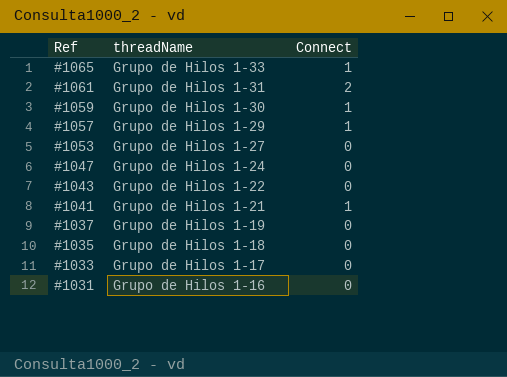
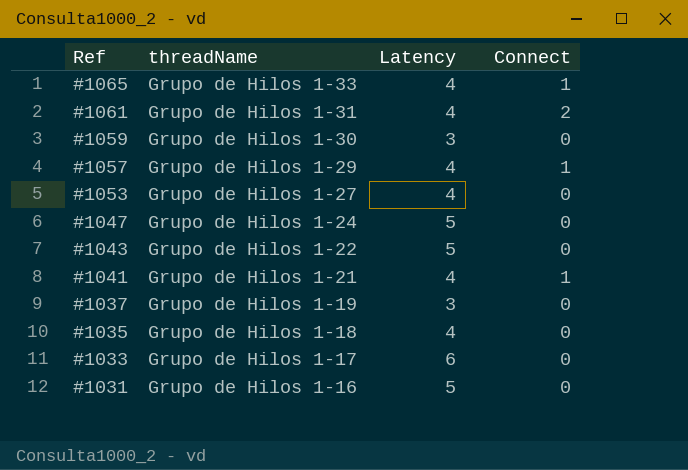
column Latency | position: none -> 3
#1059 | Connect: 1 -> 0

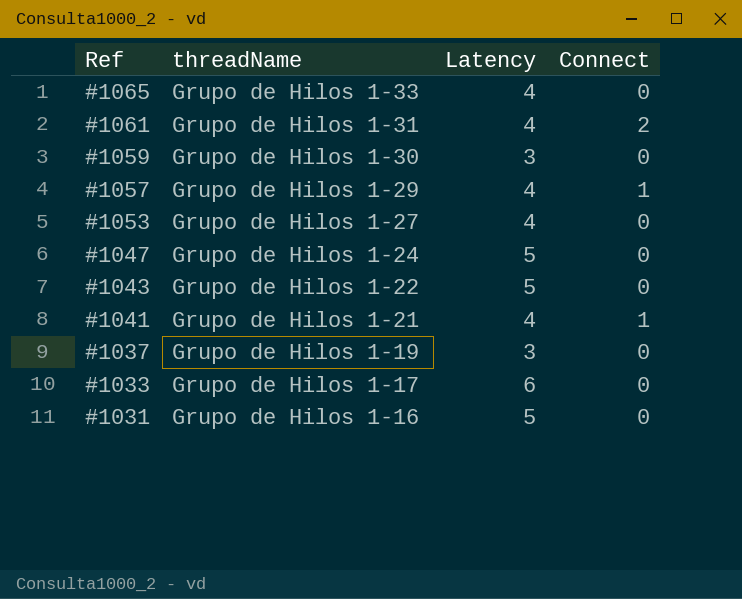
row #1035: Grupo de Hilos 1-18 | 4 | 0 -> none
#1065 | Connect: 1 -> 0

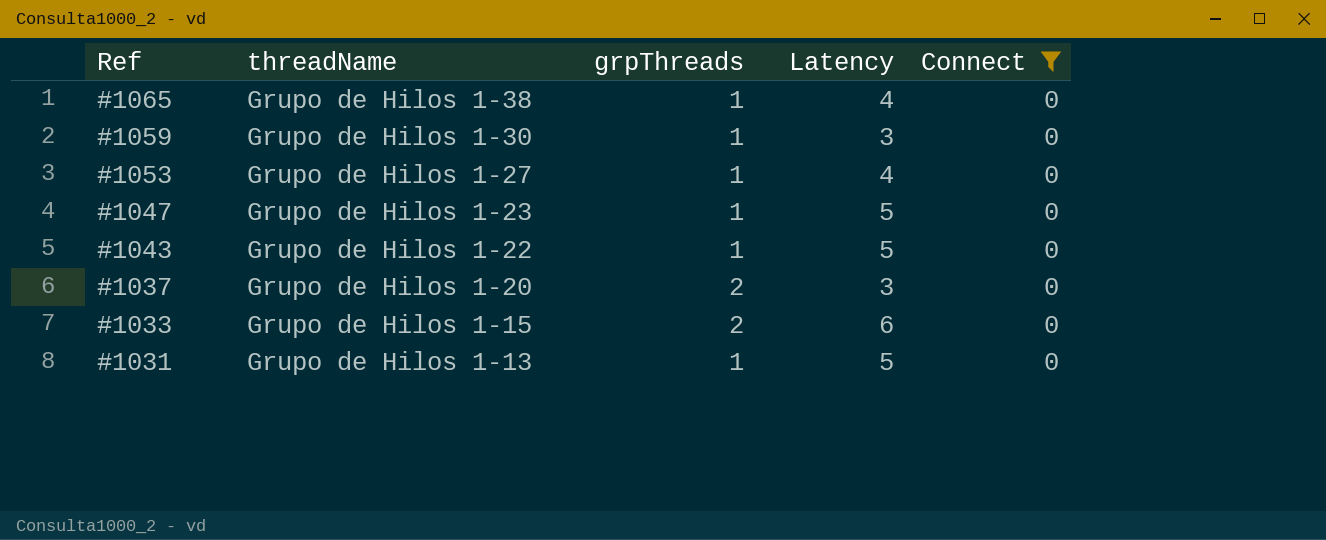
filter: none -> Connect = 0
column grpThreads | position: none -> 3
#1065 | threadName: Grupo de Hilos 1-33 -> Grupo de Hilos 1-38
#1047 | threadName: Grupo de Hilos 1-24 -> Grupo de Hilos 1-23
#1037 | threadName: Grupo de Hilos 1-19 -> Grupo de Hilos 1-20
#1033 | threadName: Grupo de Hilos 1-17 -> Grupo de Hilos 1-15
#1031 | threadName: Grupo de Hilos 1-16 -> Grupo de Hilos 1-13

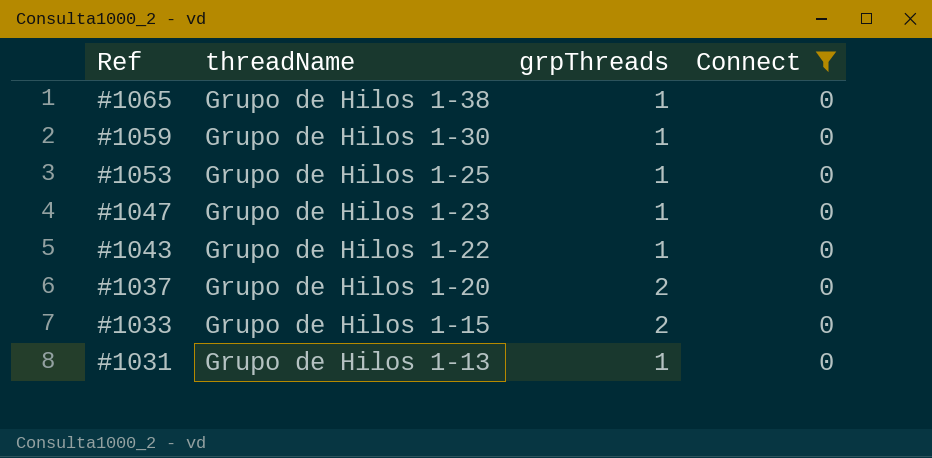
column Latency | position: 4 -> none
#1053 | threadName: Grupo de Hilos 1-27 -> Grupo de Hilos 1-25

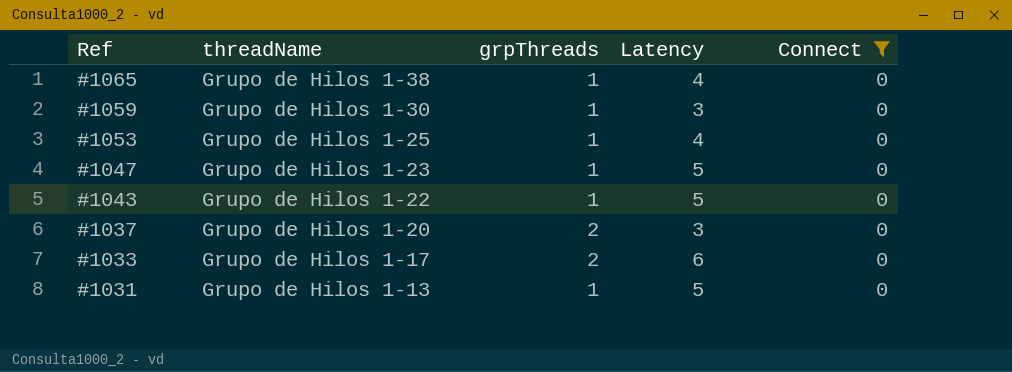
column Latency | position: none -> 4
#1033 | threadName: Grupo de Hilos 1-15 -> Grupo de Hilos 1-17

